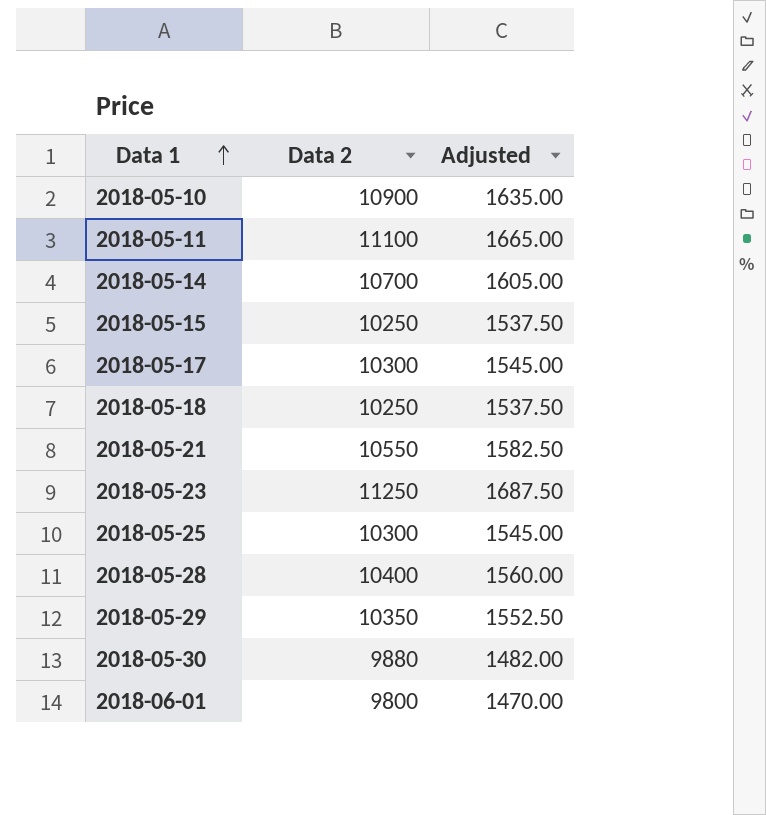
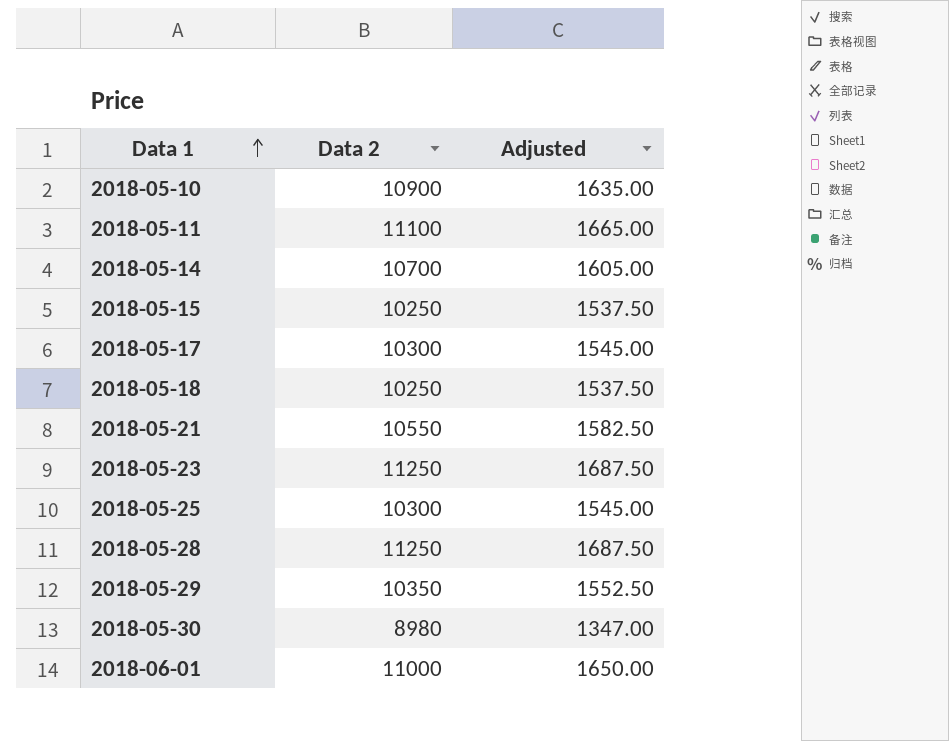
2018-05-28 | Data 2: 10400 -> 11250
2018-05-28 | Adjusted: 1560.00 -> 1687.50
2018-05-30 | Data 2: 9880 -> 8980
2018-05-30 | Adjusted: 1482.00 -> 1347.00
2018-06-01 | Data 2: 9800 -> 11000
2018-06-01 | Adjusted: 1470.00 -> 1650.00

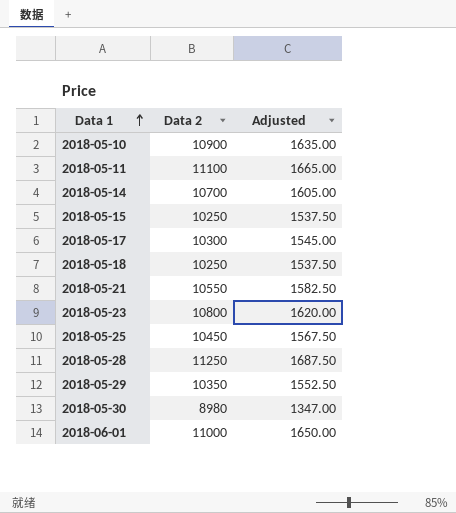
2018-05-23 | Data 2: 11250 -> 10800
2018-05-23 | Adjusted: 1687.50 -> 1620.00
2018-05-25 | Data 2: 10300 -> 10450
2018-05-25 | Adjusted: 1545.00 -> 1567.50

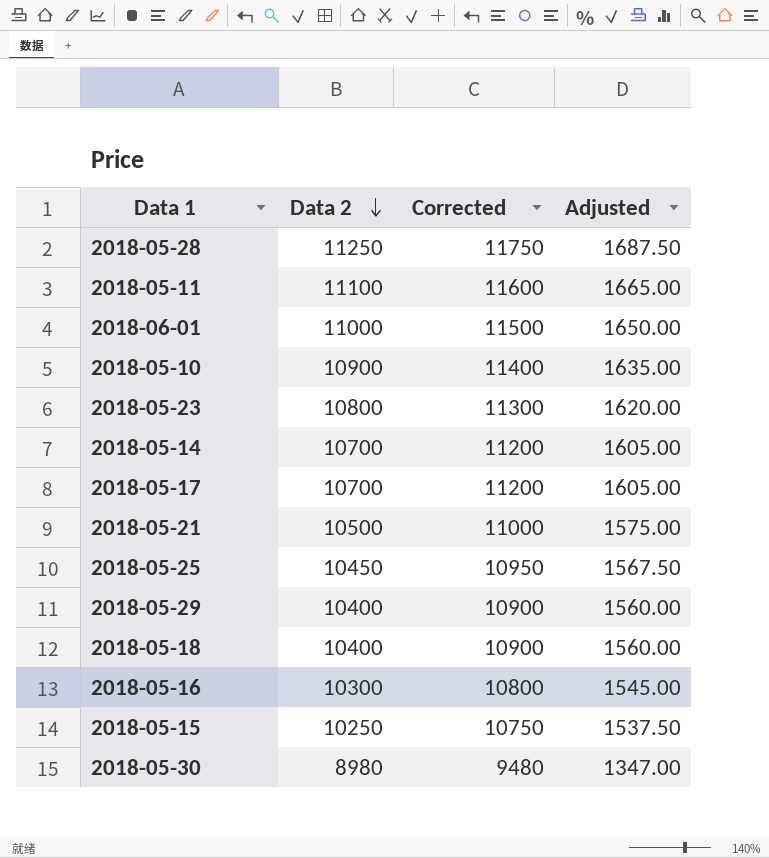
row order: Data 1 ascending -> Data 2 descending
column Corrected | formula: none -> [Data 2] + 500
2018-05-17 | Data 2: 10300 -> 10700
2018-05-17 | Adjusted: 1545.00 -> 1605.00
2018-05-21 | Data 2: 10550 -> 10500
2018-05-21 | Adjusted: 1582.50 -> 1575.00
2018-05-29 | Data 2: 10350 -> 10400
2018-05-29 | Adjusted: 1552.50 -> 1560.00
2018-05-18 | Data 2: 10250 -> 10400
2018-05-18 | Adjusted: 1537.50 -> 1560.00
row 2018-05-16: none -> 10300 | 10800 | 1545.00

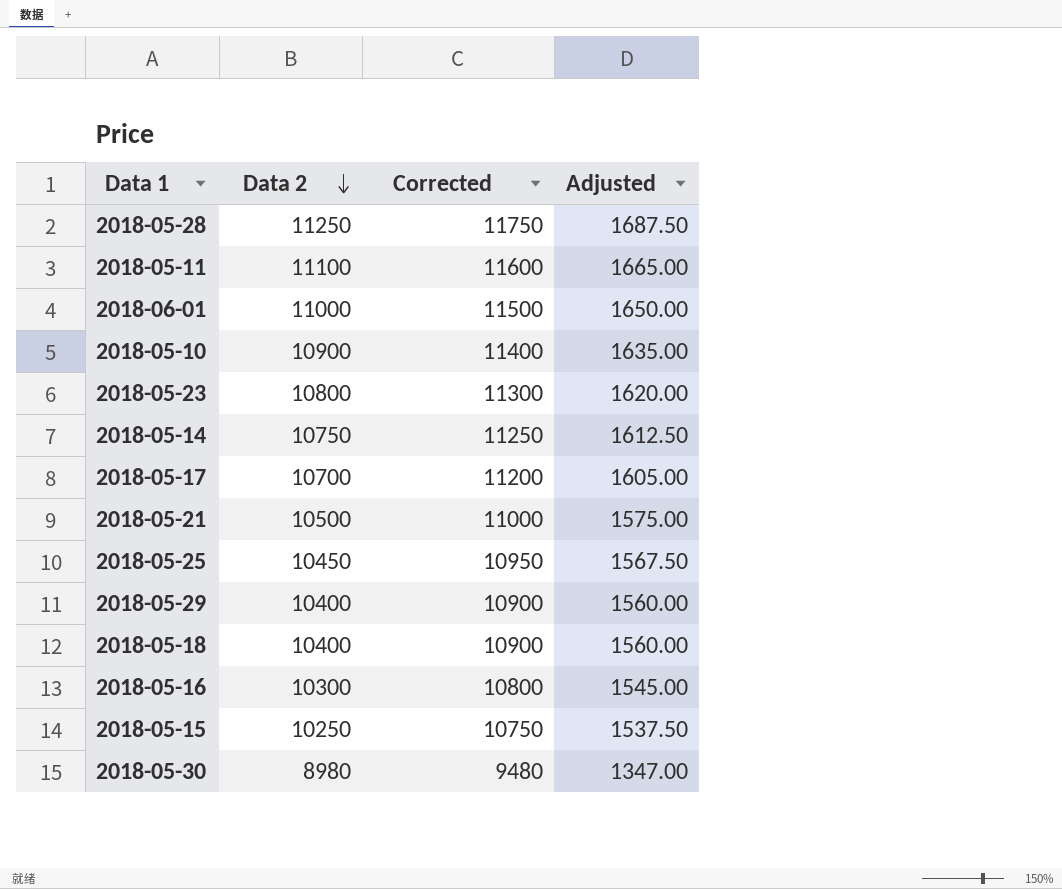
2018-05-14 | Data 2: 10700 -> 10750
2018-05-14 | Corrected: 11200 -> 11250
2018-05-14 | Adjusted: 1605.00 -> 1612.50

